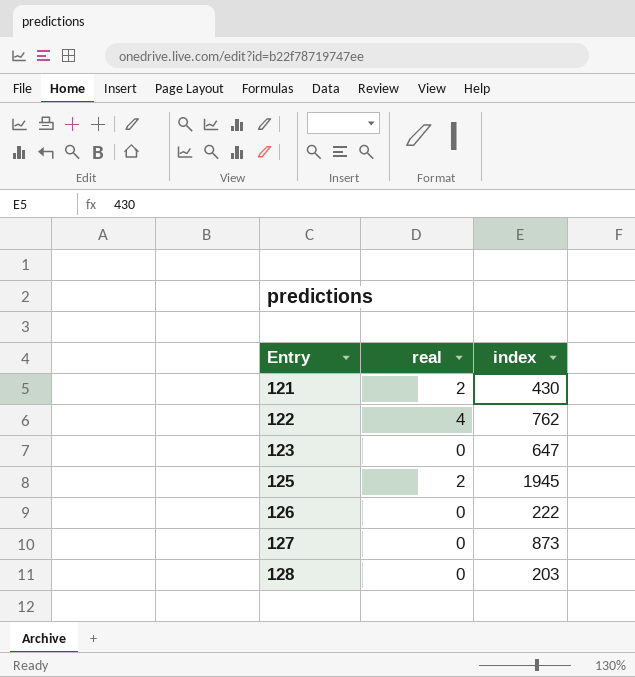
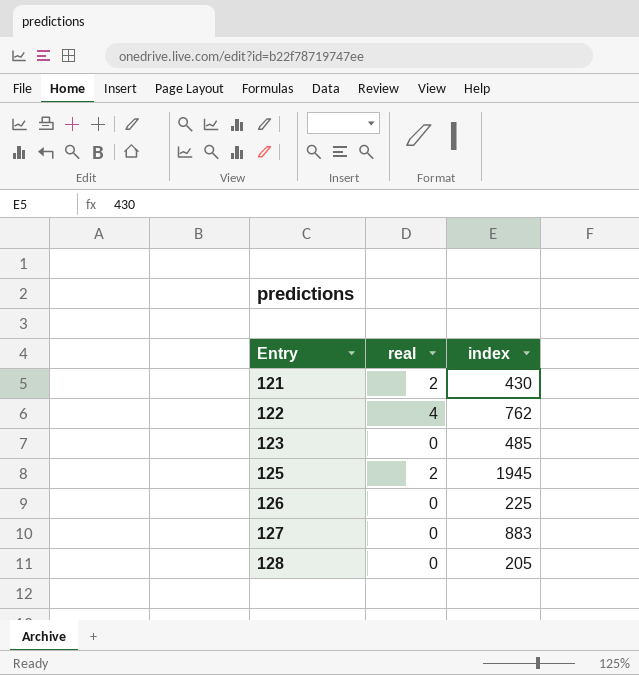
123 | index: 647 -> 485
126 | index: 222 -> 225
127 | index: 873 -> 883
128 | index: 203 -> 205

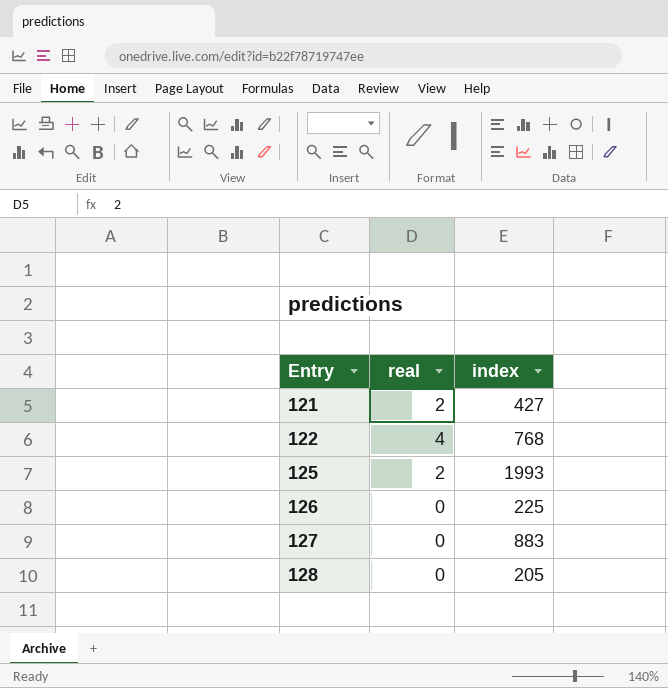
row 123: 0 | 485 -> none
121 | index: 430 -> 427
122 | index: 762 -> 768
125 | index: 1945 -> 1993

